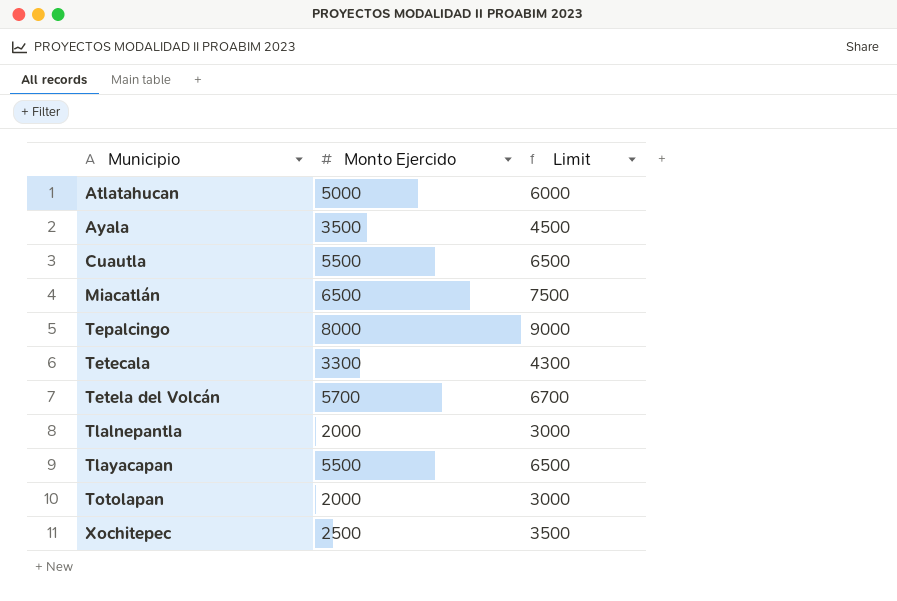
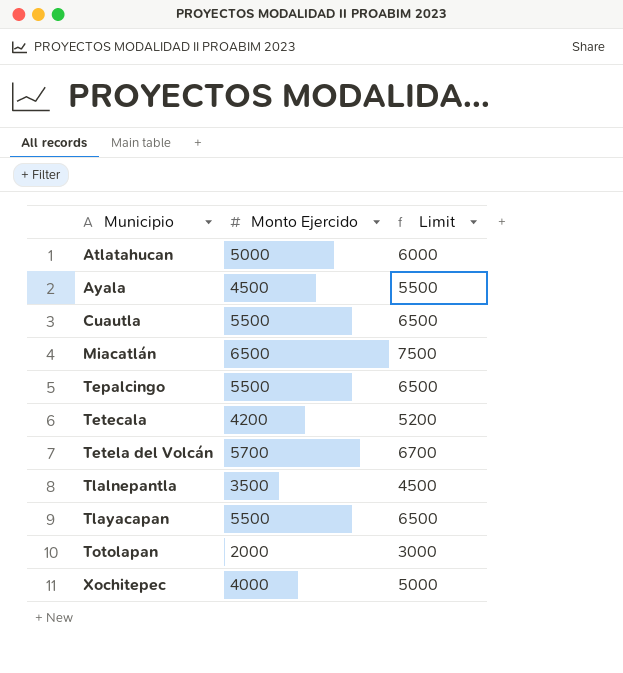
Ayala | Monto Ejercido: 3500 -> 4500
Ayala | Limit: 4500 -> 5500
Tepalcingo | Monto Ejercido: 8000 -> 5500
Tepalcingo | Limit: 9000 -> 6500
Tetecala | Monto Ejercido: 3300 -> 4200
Tetecala | Limit: 4300 -> 5200
Tlalnepantla | Monto Ejercido: 2000 -> 3500
Tlalnepantla | Limit: 3000 -> 4500
Xochitepec | Monto Ejercido: 2500 -> 4000
Xochitepec | Limit: 3500 -> 5000

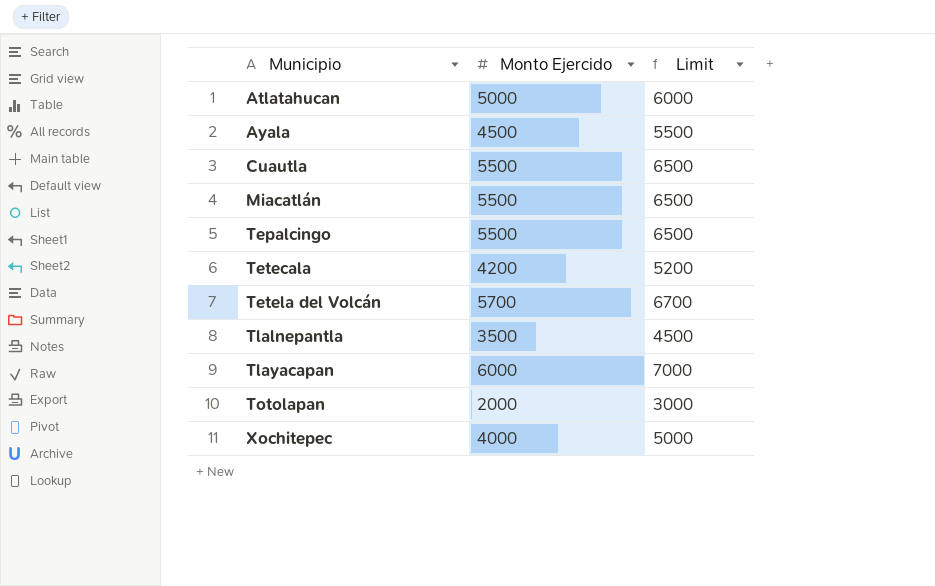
Miacatlán | Monto Ejercido: 6500 -> 5500
Miacatlán | Limit: 7500 -> 6500
Tlayacapan | Monto Ejercido: 5500 -> 6000
Tlayacapan | Limit: 6500 -> 7000

